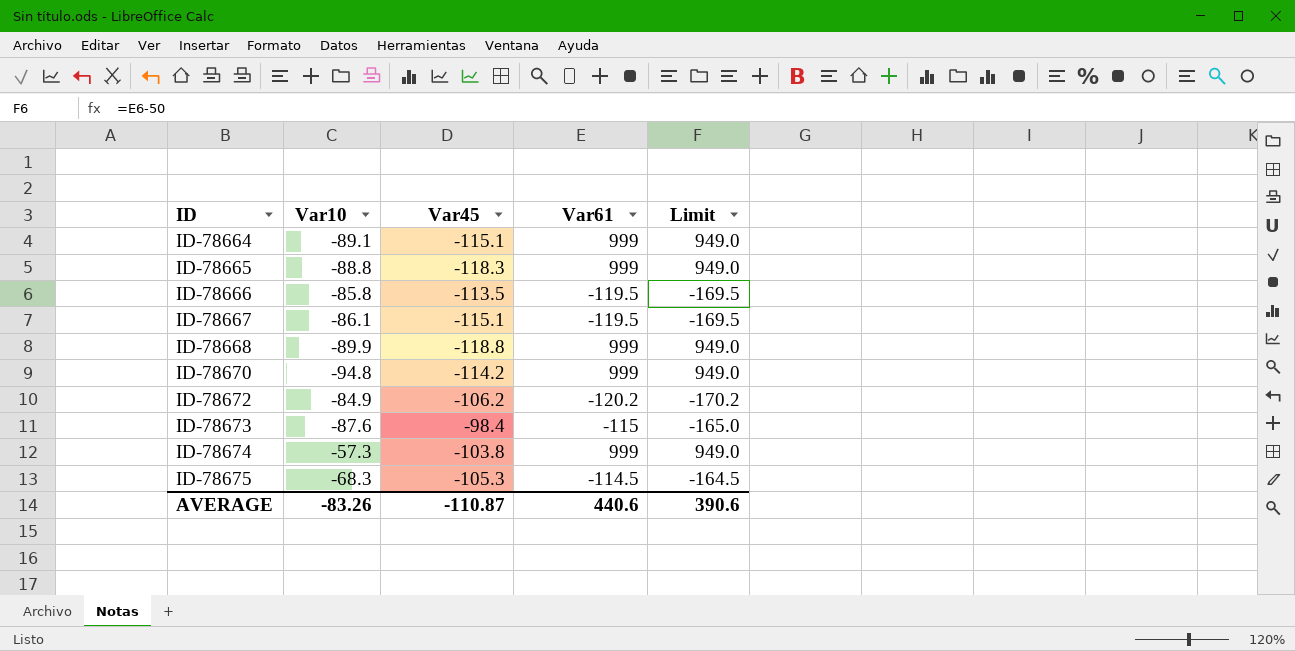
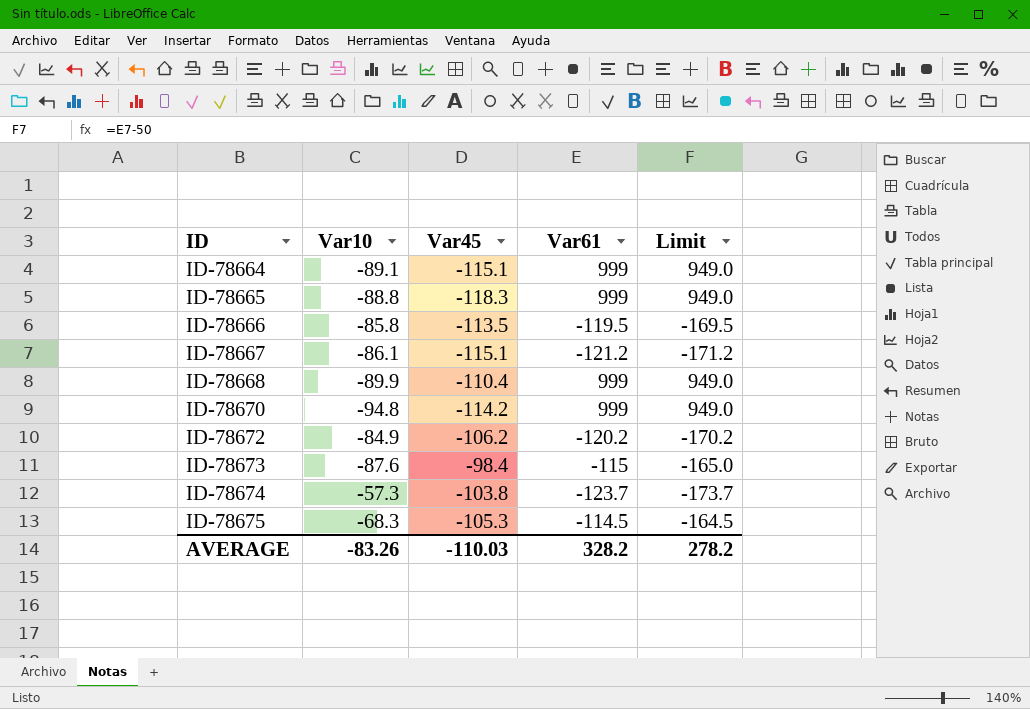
ID-78667 | Var61: -119.5 -> -121.2
ID-78667 | Limit: -169.5 -> -171.2
ID-78668 | Var45: -118.8 -> -110.4
ID-78674 | Var61: 999 -> -123.7
ID-78674 | Limit: 949.0 -> -173.7
AVERAGE | Var45: -110.87 -> -110.03
AVERAGE | Var61: 440.6 -> 328.2
AVERAGE | Limit: 390.6 -> 278.2

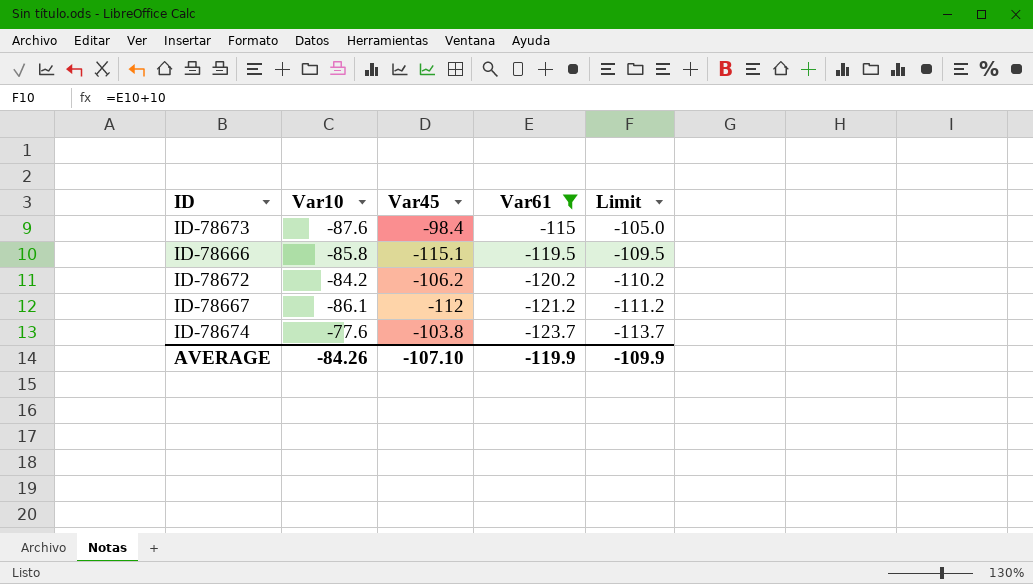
filter: none -> Var61 <= -115
row order: ID ascending -> Var61 descending
column Limit | formula: [Var61] - 50 -> [Var61] + 10
ID-78666 | Var45: -113.5 -> -115.1
ID-78672 | Var10: -84.9 -> -84.2
ID-78667 | Var45: -115.1 -> -112
ID-78674 | Var10: -57.3 -> -77.6
AVERAGE | Var10: -83.26 -> -84.26
AVERAGE | Var45: -110.03 -> -107.10
AVERAGE | Var61: 328.2 -> -119.9
AVERAGE | Limit: 278.2 -> -109.9

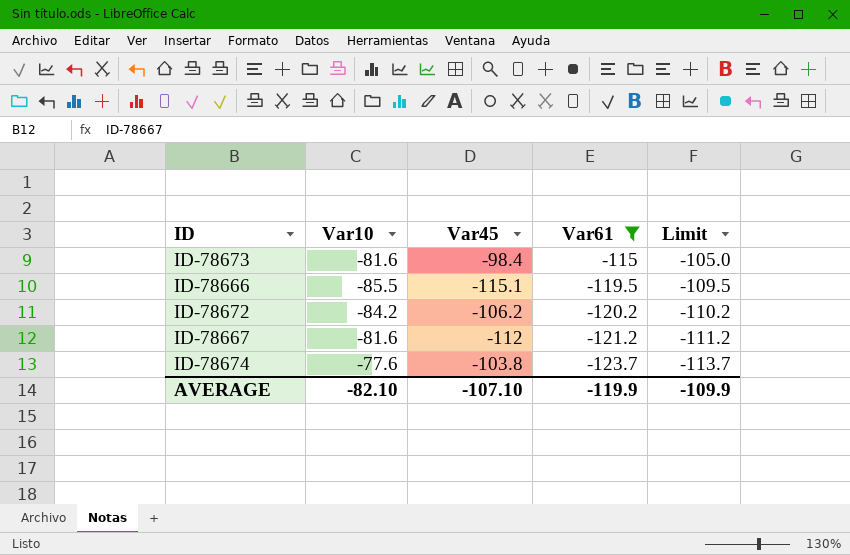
ID-78673 | Var10: -87.6 -> -81.6
ID-78666 | Var10: -85.8 -> -85.5
ID-78667 | Var10: -86.1 -> -81.6
AVERAGE | Var10: -84.26 -> -82.10

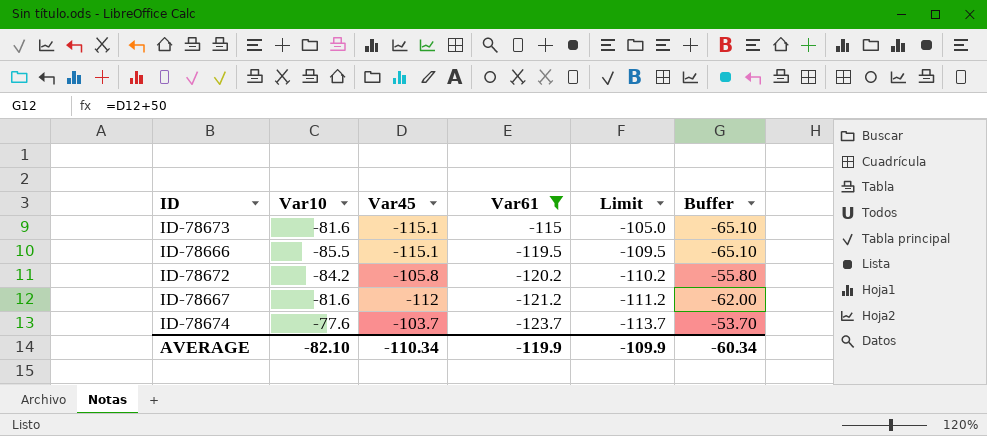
column Buffer | formula: none -> [Var45] + 50
ID-78673 | Var45: -98.4 -> -115.1
ID-78672 | Var45: -106.2 -> -105.8
ID-78674 | Var45: -103.8 -> -103.7
AVERAGE | Var45: -107.10 -> -110.34

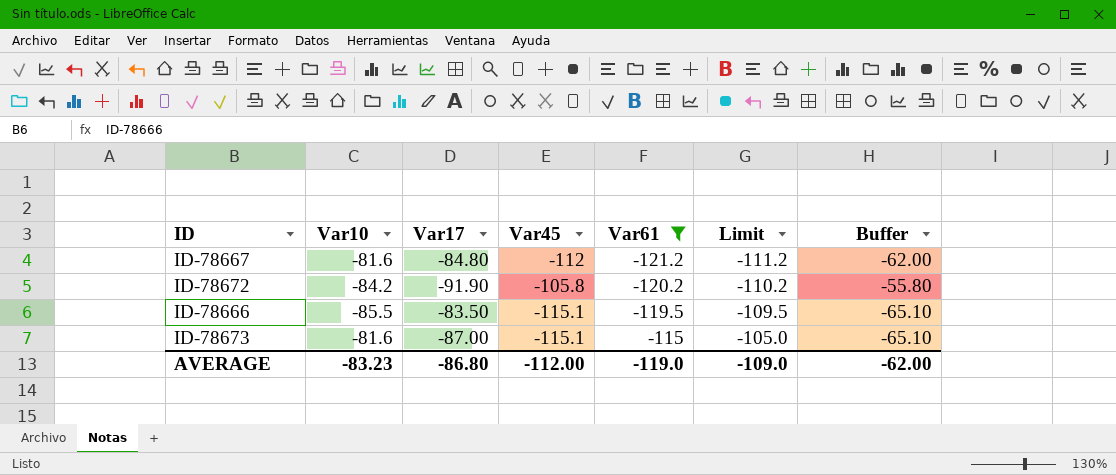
row order: Var61 descending -> Var61 ascending
column Var17 | position: none -> 3
row ID-78674: -77.6 | -103.7 | -123.7 | -113.7 | -53.70 -> none
AVERAGE | Var10: -82.10 -> -83.23
AVERAGE | Var45: -110.34 -> -112.00
AVERAGE | Var61: -119.9 -> -119.0
AVERAGE | Limit: -109.9 -> -109.0
AVERAGE | Buffer: -60.34 -> -62.00

